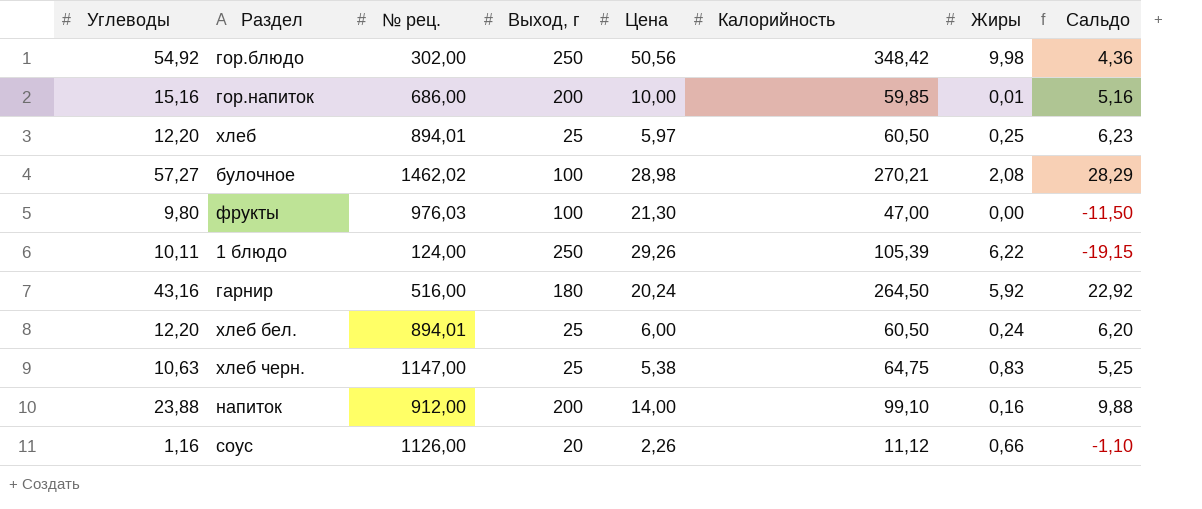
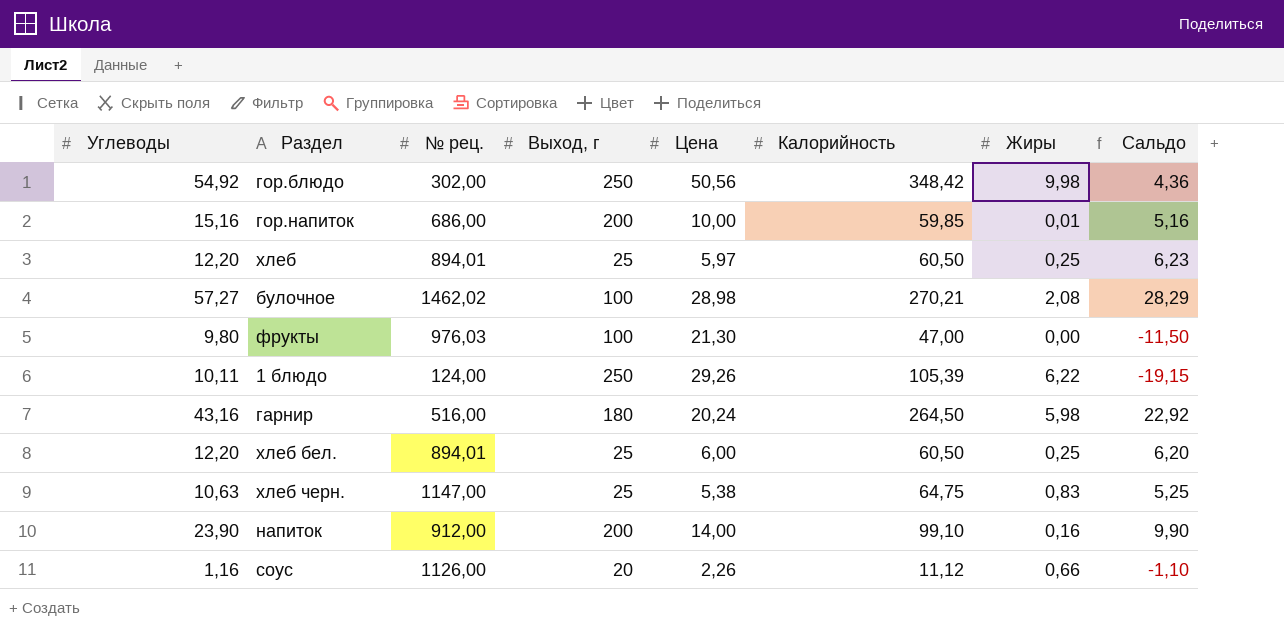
гарнир | Жиры: 5,92 -> 5,98
хлеб бел. | Жиры: 0,24 -> 0,25
напиток | Углеводы: 23,88 -> 23,90
напиток | Сальдо: 9,88 -> 9,90

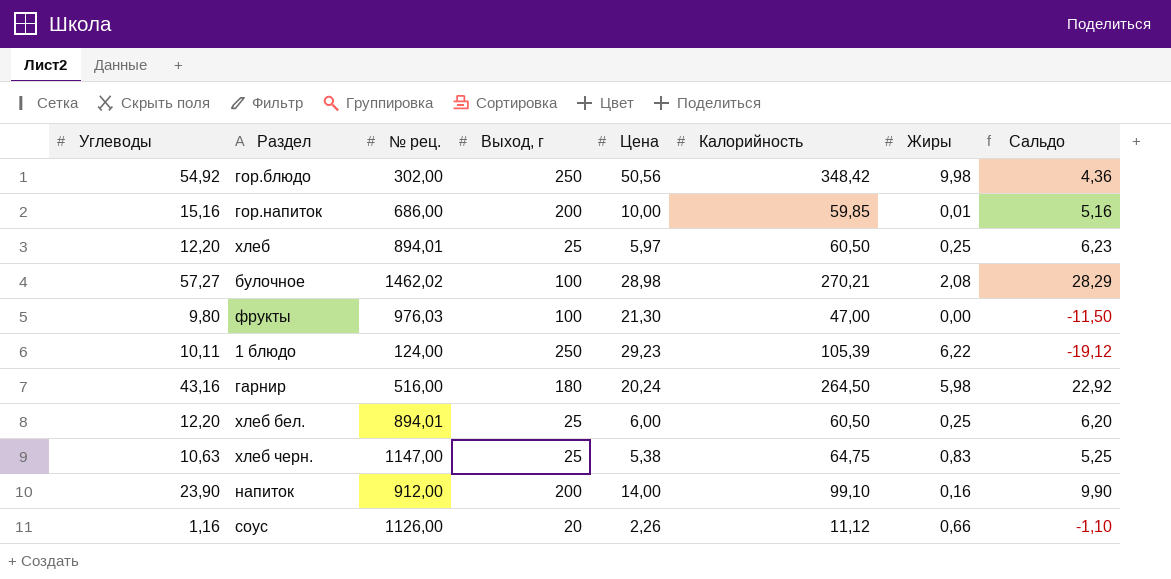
1 блюдо | Цена: 29,26 -> 29,23
1 блюдо | Сальдо: -19,15 -> -19,12

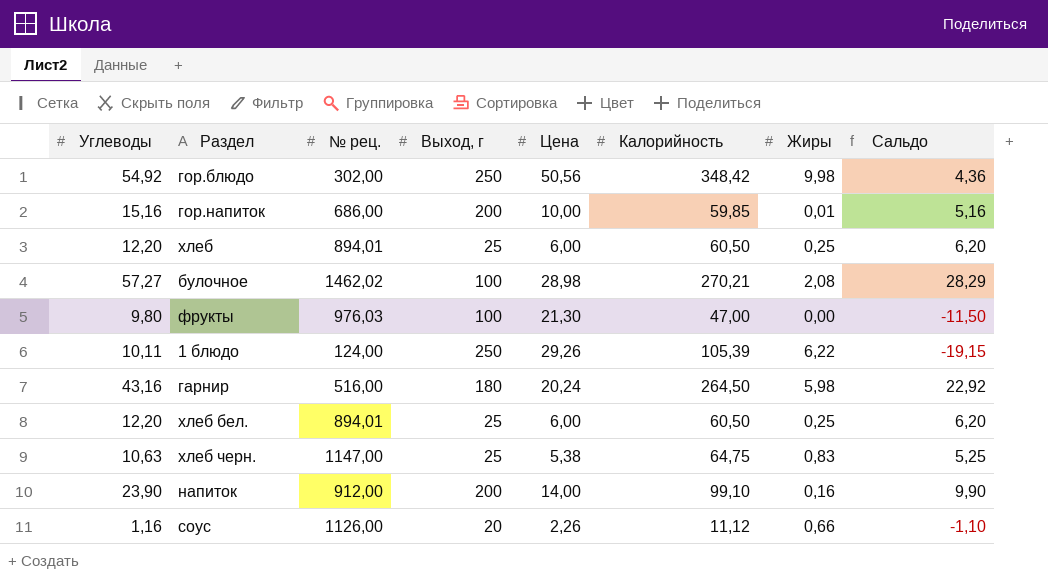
хлеб | Цена: 5,97 -> 6,00
хлеб | Сальдо: 6,23 -> 6,20
1 блюдо | Цена: 29,23 -> 29,26
1 блюдо | Сальдо: -19,12 -> -19,15

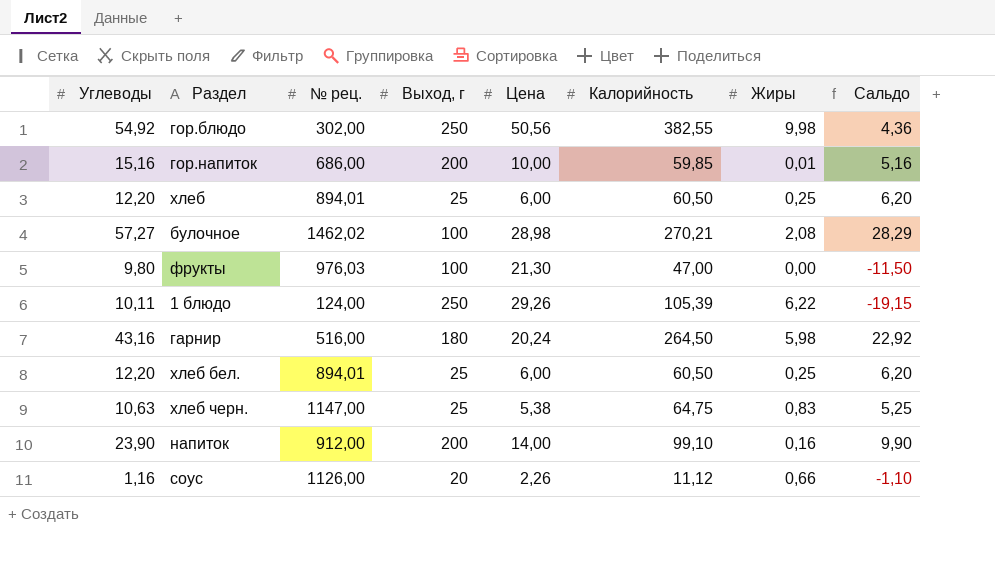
гор.блюдо | Калорийность: 348,42 -> 382,55

